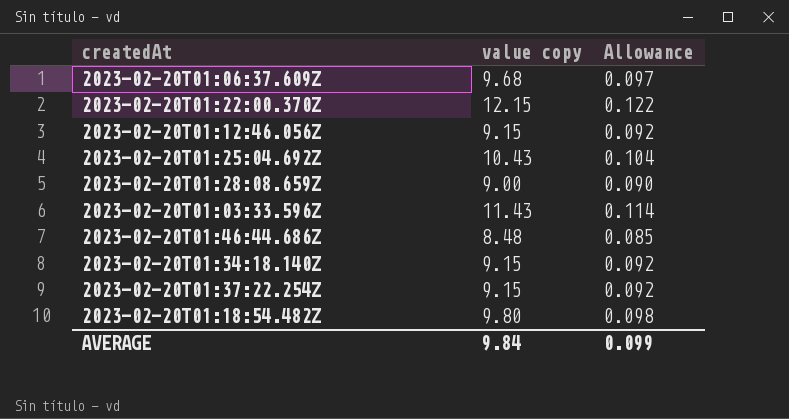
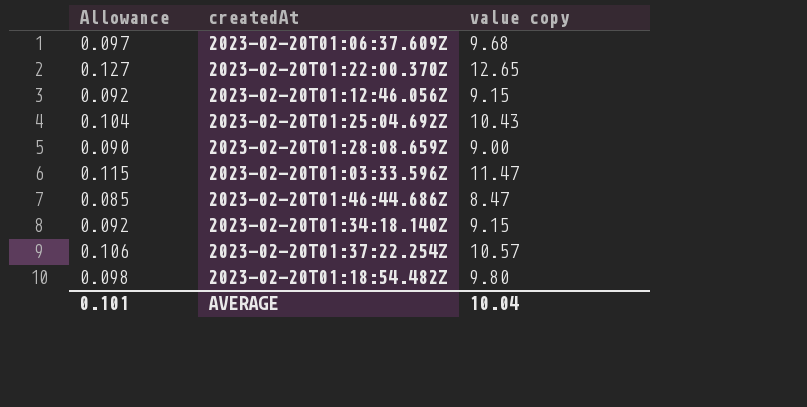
column Allowance | position: 3 -> 1
2023-02-20T01:22:00.370Z | Allowance: 0.122 -> 0.127
2023-02-20T01:22:00.370Z | value copy: 12.15 -> 12.65
2023-02-20T01:03:33.596Z | Allowance: 0.114 -> 0.115
2023-02-20T01:03:33.596Z | value copy: 11.43 -> 11.47
2023-02-20T01:46:44.686Z | value copy: 8.48 -> 8.47
2023-02-20T01:37:22.254Z | Allowance: 0.092 -> 0.106
2023-02-20T01:37:22.254Z | value copy: 9.15 -> 10.57
AVERAGE | Allowance: 0.099 -> 0.101
AVERAGE | value copy: 9.84 -> 10.04

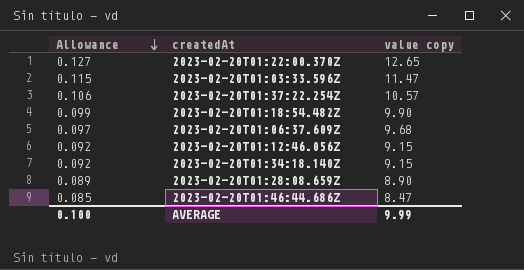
row order: none -> Allowance descending
row 2023-02-20T01:25:04.692Z: 0.104 | 10.43 -> none
2023-02-20T01:18:54.482Z | Allowance: 0.098 -> 0.099
2023-02-20T01:18:54.482Z | value copy: 9.80 -> 9.90
2023-02-20T01:28:08.659Z | Allowance: 0.090 -> 0.089
2023-02-20T01:28:08.659Z | value copy: 9.00 -> 8.90
AVERAGE | Allowance: 0.101 -> 0.100
AVERAGE | value copy: 10.04 -> 9.99

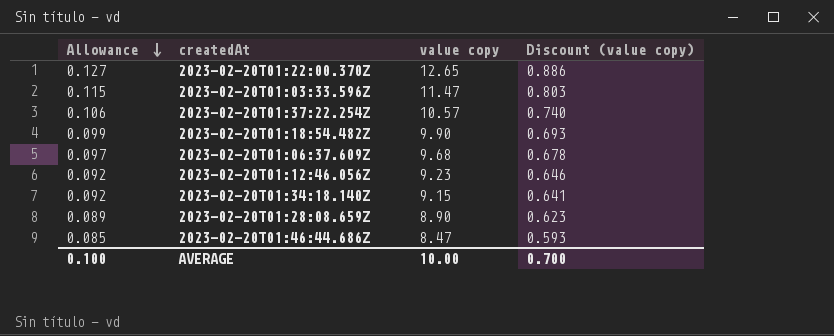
column Discount (value copy) | formula: none -> [value copy] * 0.07
2023-02-20T01:12:46.056Z | value copy: 9.15 -> 9.23
AVERAGE | value copy: 9.99 -> 10.00

